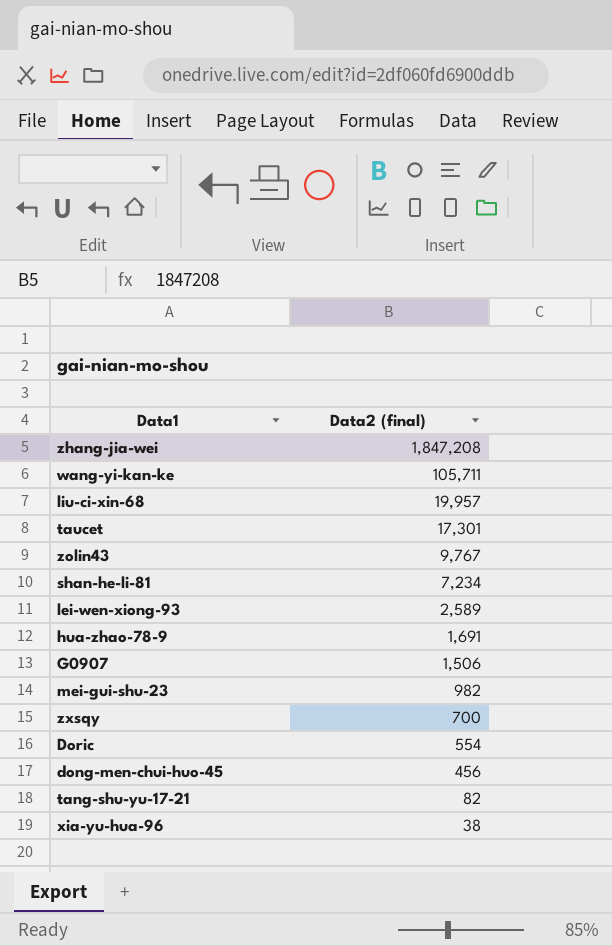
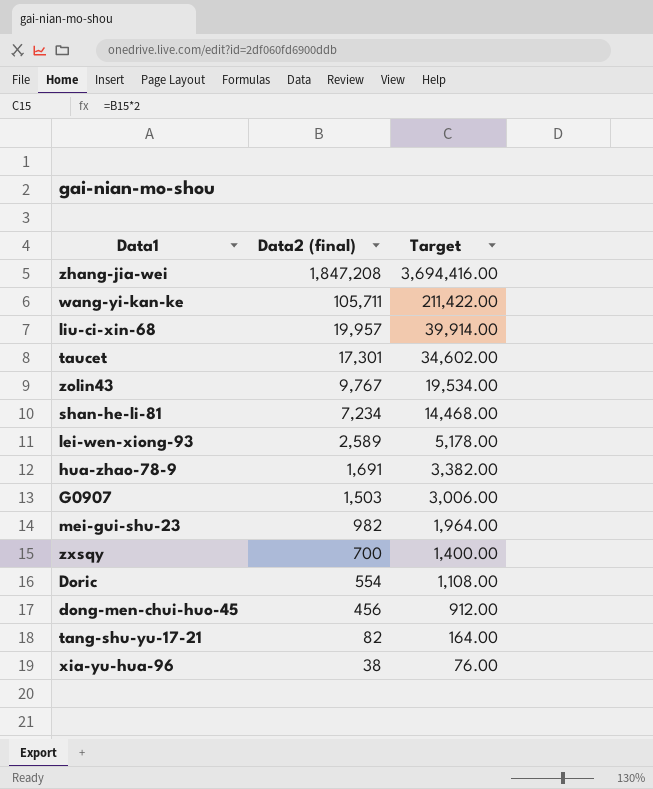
column Target | formula: none -> [Data2 (final)] * 2
G0907 | Data2 (final): 1,506 -> 1,503

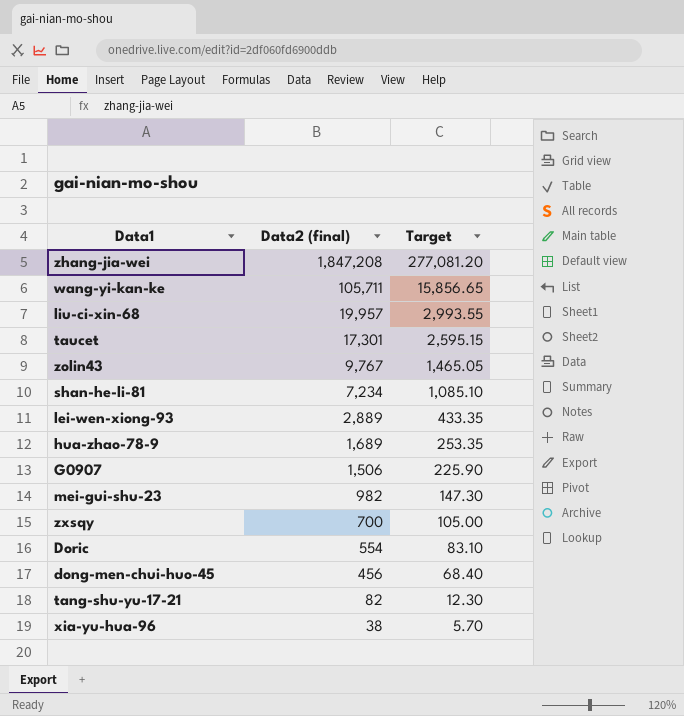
column Target | formula: [Data2 (final)] * 2 -> [Data2 (final)] * 0.15
lei-wen-xiong-93 | Data2 (final): 2,589 -> 2,889
hua-zhao-78-9 | Data2 (final): 1,691 -> 1,689
G0907 | Data2 (final): 1,503 -> 1,506

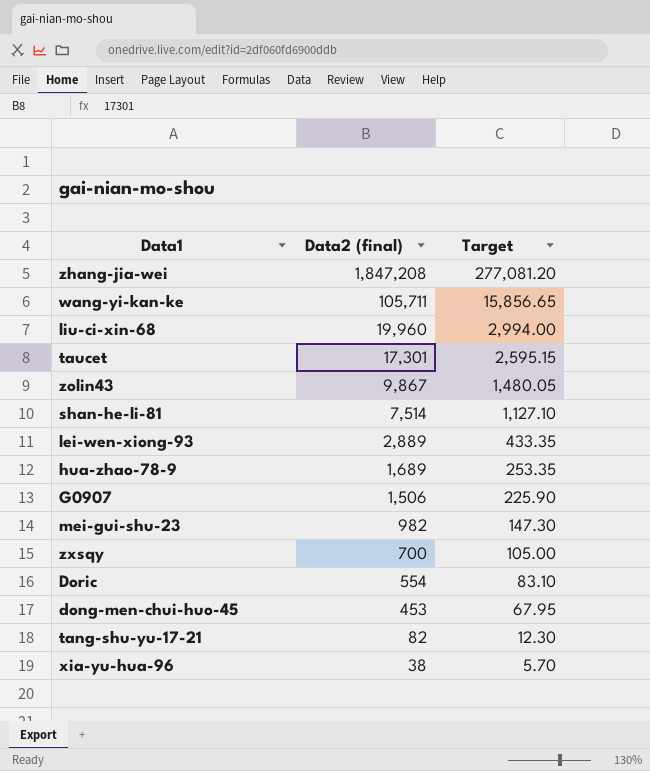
liu-ci-xin-68 | Data2 (final): 19,957 -> 19,960
liu-ci-xin-68 | Target: 2,993.55 -> 2,994.00
zolin43 | Data2 (final): 9,767 -> 9,867
zolin43 | Target: 1,465.05 -> 1,480.05
shan-he-li-81 | Data2 (final): 7,234 -> 7,514
shan-he-li-81 | Target: 1,085.10 -> 1,127.10
dong-men-chui-huo-45 | Data2 (final): 456 -> 453
dong-men-chui-huo-45 | Target: 68.40 -> 67.95

